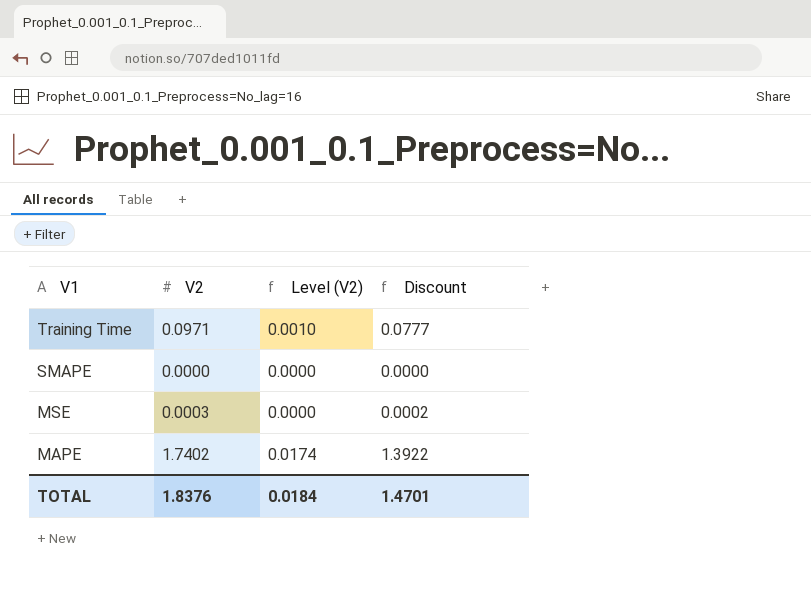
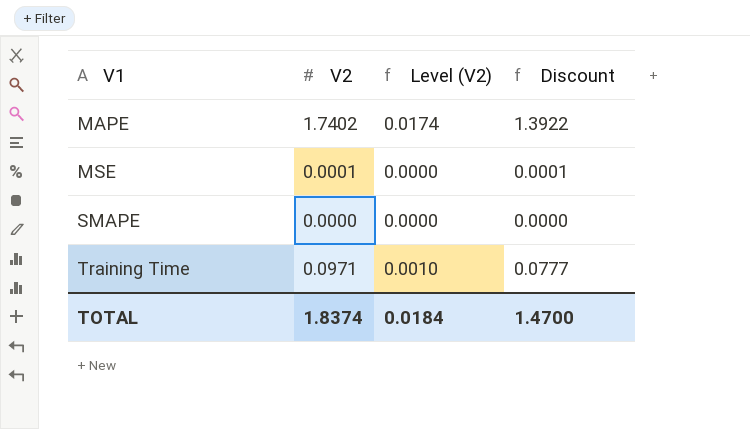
row order: V1 descending -> V1 ascending
MSE | V2: 0.0003 -> 0.0001
MSE | Discount: 0.0002 -> 0.0001
TOTAL | V2: 1.8376 -> 1.8374
TOTAL | Discount: 1.4701 -> 1.4700

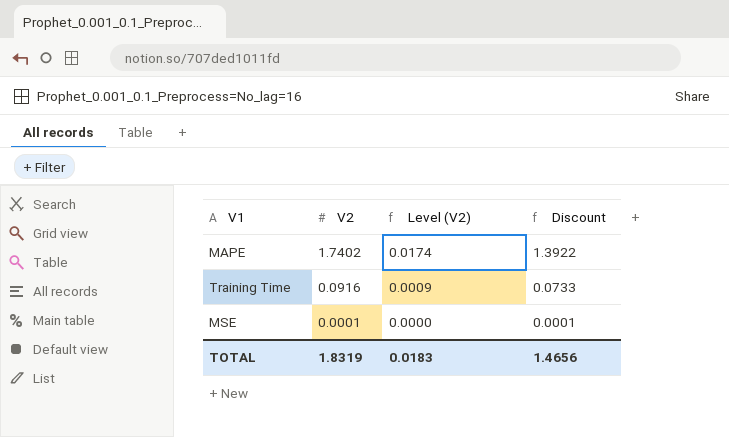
row order: V1 ascending -> V2 descending
row SMAPE: 0.0000 | 0.0000 | 0.0000 -> none
Training Time | V2: 0.0971 -> 0.0916
Training Time | Level (V2): 0.0010 -> 0.0009
Training Time | Discount: 0.0777 -> 0.0733
TOTAL | V2: 1.8374 -> 1.8319
TOTAL | Level (V2): 0.0184 -> 0.0183
TOTAL | Discount: 1.4700 -> 1.4656

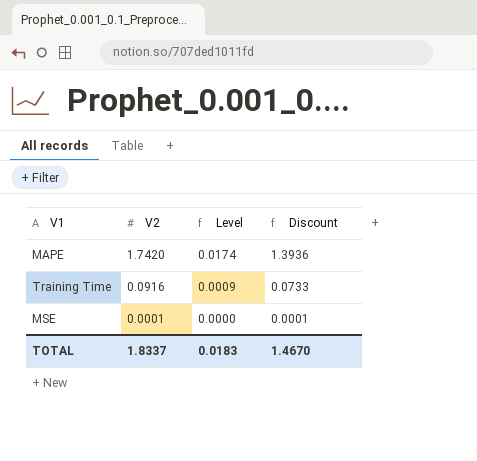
column name: Level (V2) -> Level
MAPE | V2: 1.7402 -> 1.7420
MAPE | Discount: 1.3922 -> 1.3936
TOTAL | V2: 1.8319 -> 1.8337
TOTAL | Discount: 1.4656 -> 1.4670

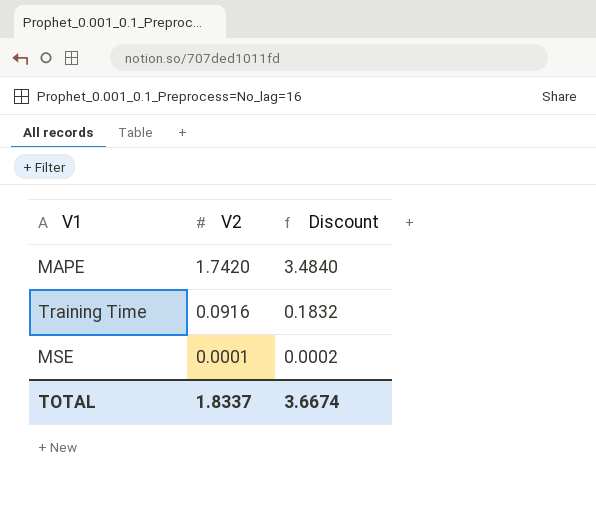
column Level | formula: [V2] * 0.01 -> none
column Discount | formula: [V2] * 0.8 -> [V2] * 2
TOTAL | Discount: 1.4670 -> 3.6674

